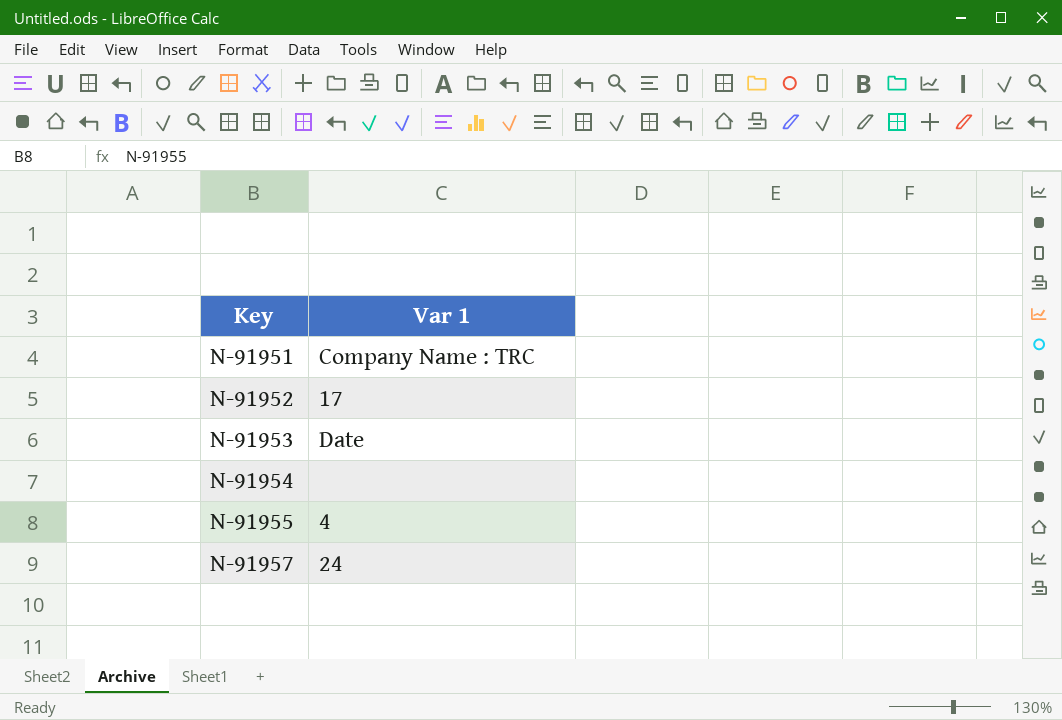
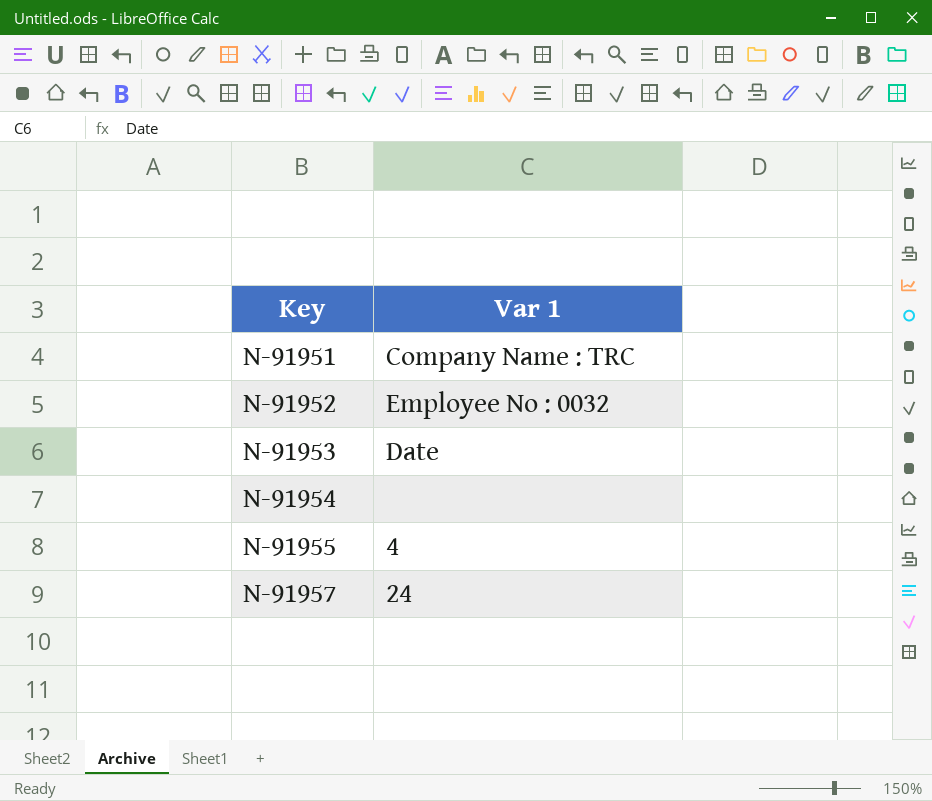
N-91952 | Var 1: 17 -> Employee No : 0032

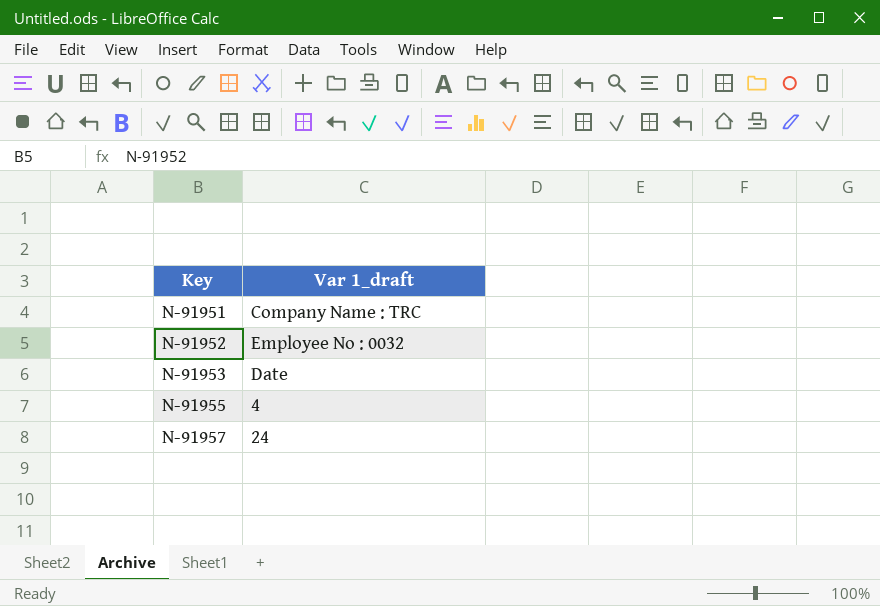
column name: Var 1 -> Var 1_draft
row N-91954: none -> none

